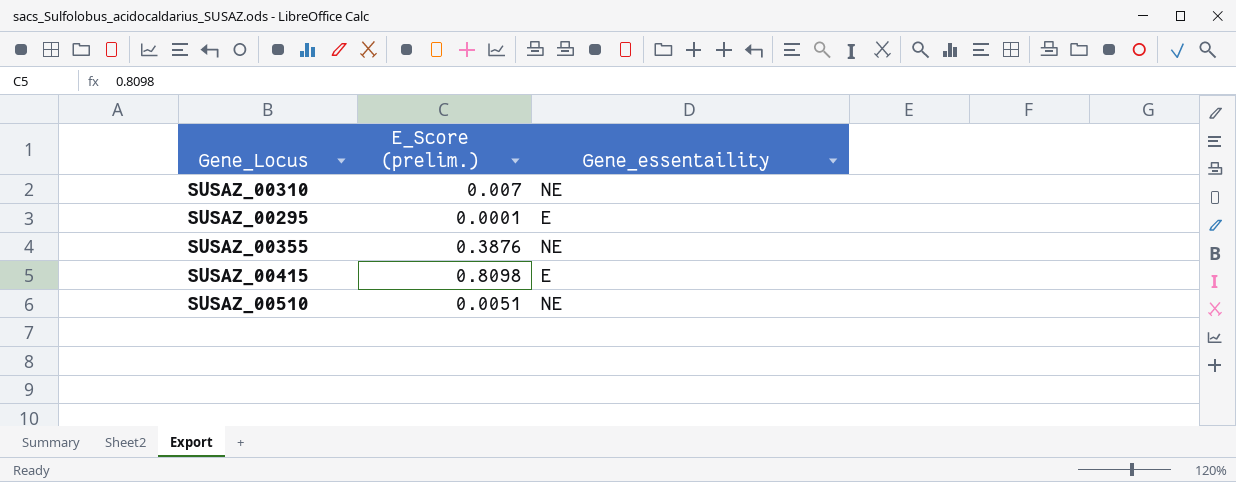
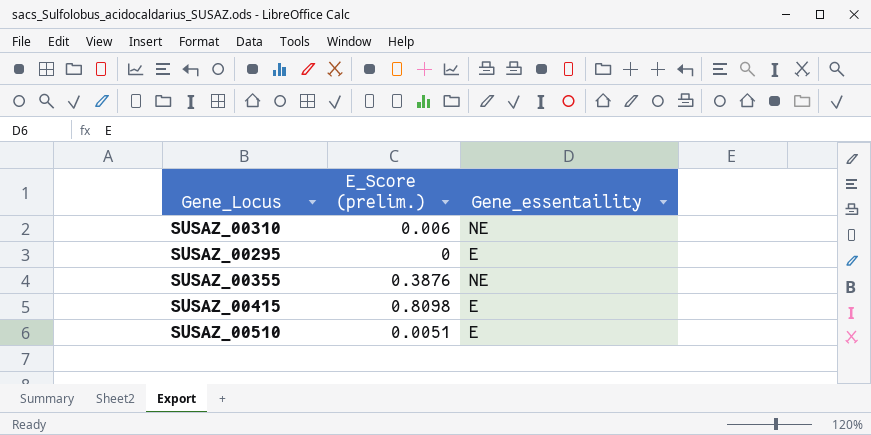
SUSAZ_00310 | E_Score (prelim.): 0.007 -> 0.006
SUSAZ_00295 | E_Score (prelim.): 0.0001 -> 0
SUSAZ_00510 | Gene_essentaility: NE -> E

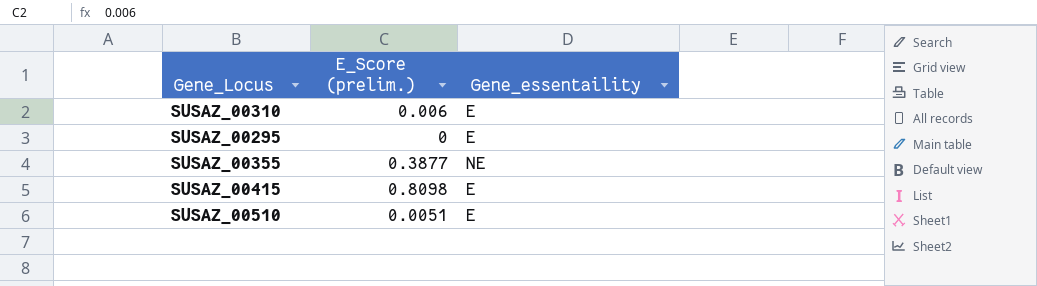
SUSAZ_00310 | Gene_essentaility: NE -> E
SUSAZ_00355 | E_Score (prelim.): 0.3876 -> 0.3877

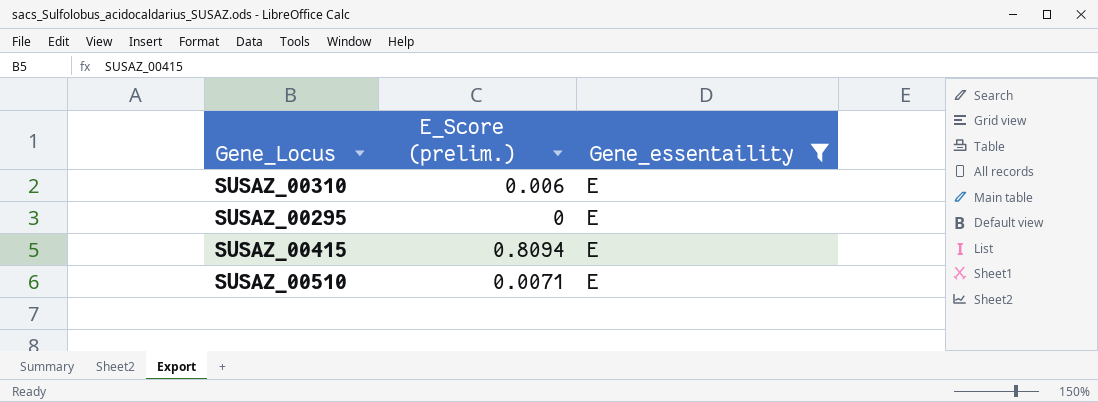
filter: none -> Gene_essentaility = E
SUSAZ_00415 | E_Score (prelim.): 0.8098 -> 0.8094
SUSAZ_00510 | E_Score (prelim.): 0.0051 -> 0.0071

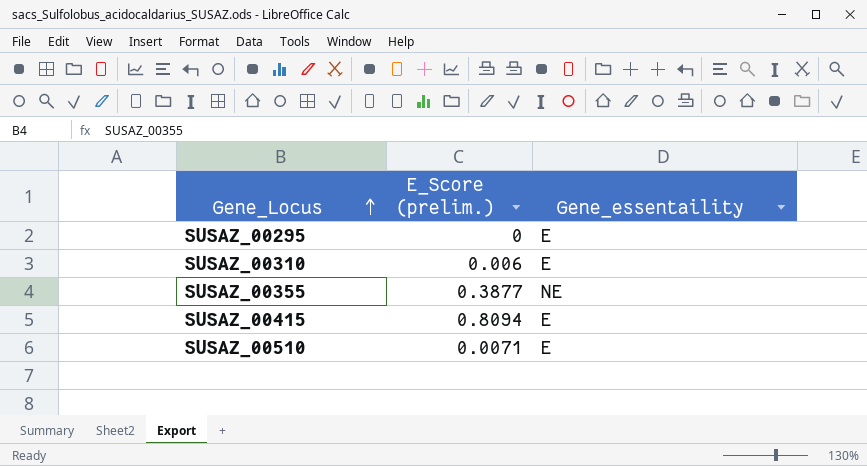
filter: Gene_essentaility = E -> none
row order: none -> Gene_Locus ascending

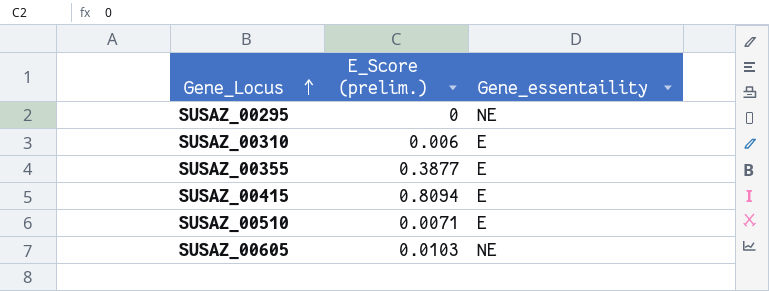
SUSAZ_00295 | Gene_essentaility: E -> NE
SUSAZ_00355 | Gene_essentaility: NE -> E
row SUSAZ_00605: none -> 0.0103 | NE

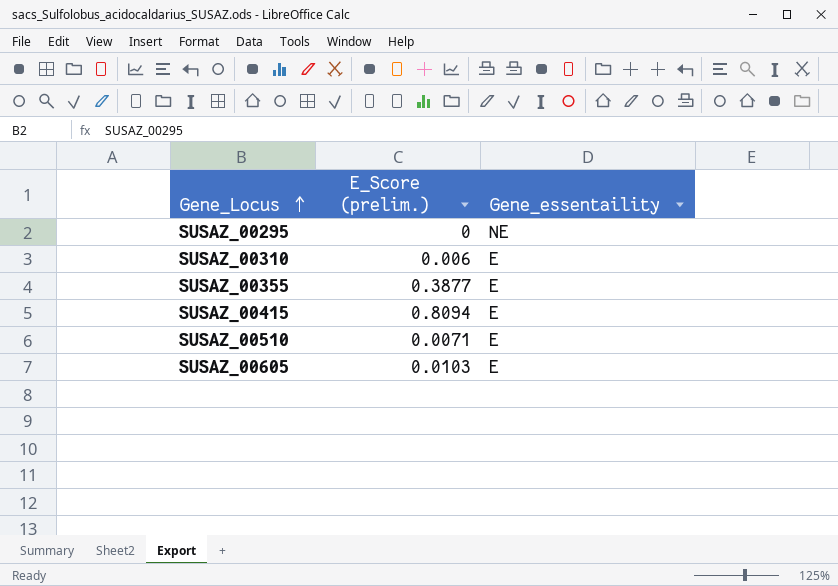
SUSAZ_00605 | Gene_essentaility: NE -> E

